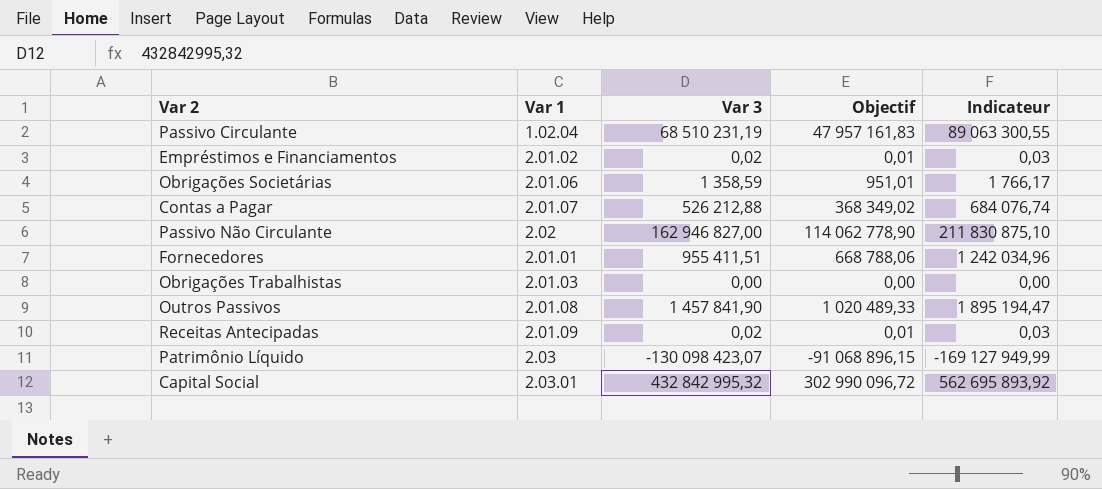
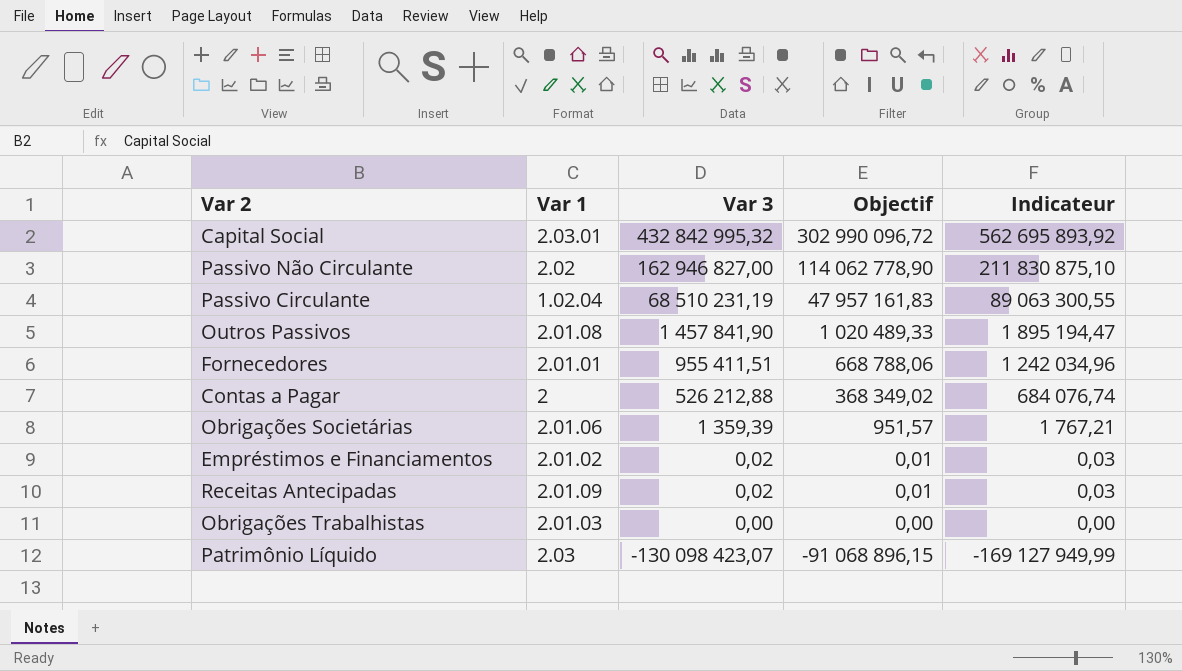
row order: none -> Var 3 descending
Contas a Pagar | Var 1: 2.01.07 -> 2
Obrigações Societárias | Var 3: 1 358,59 -> 1 359,39
Obrigações Societárias | Objectif: 951,01 -> 951,57
Obrigações Societárias | Indicateur: 1 766,17 -> 1 767,21

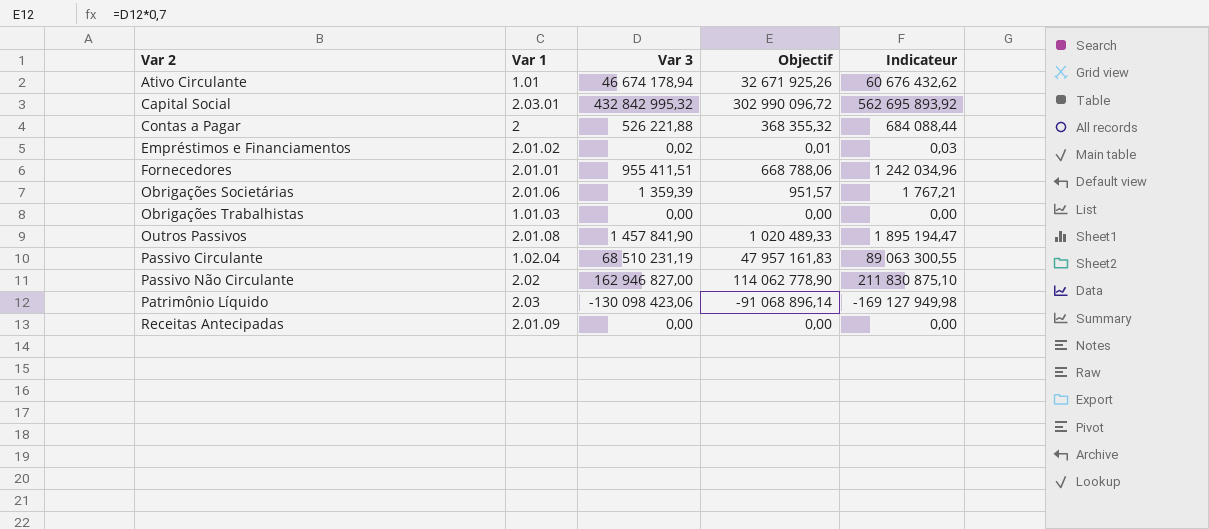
row order: Var 3 descending -> Var 2 ascending
row Ativo Circulante: none -> 1.01 | 46 674 178,94 | 32 671 925,26 | 60 676 432,62
Contas a Pagar | Var 3: 526 212,88 -> 526 221,88
Contas a Pagar | Objectif: 368 349,02 -> 368 355,32
Contas a Pagar | Indicateur: 684 076,74 -> 684 088,44
Obrigações Trabalhistas | Var 1: 2.01.03 -> 1.01.03
Patrimônio Líquido | Var 3: -130 098 423,07 -> -130 098 423,06
Patrimônio Líquido | Objectif: -91 068 896,15 -> -91 068 896,14
Patrimônio Líquido | Indicateur: -169 127 949,99 -> -169 127 949,98
Receitas Antecipadas | Var 3: 0,02 -> 0,00
Receitas Antecipadas | Objectif: 0,01 -> 0,00
Receitas Antecipadas | Indicateur: 0,03 -> 0,00

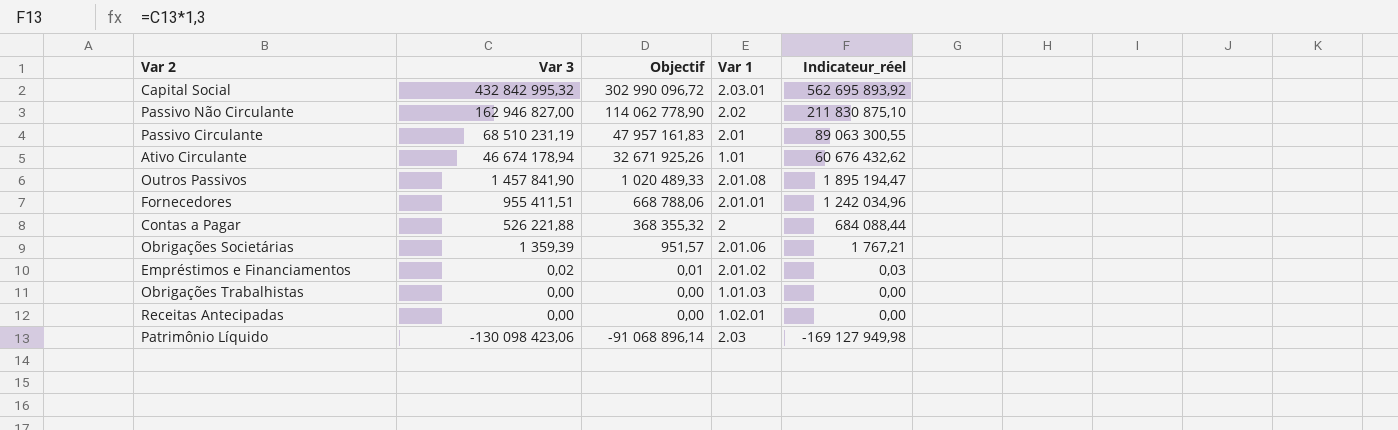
row order: Var 2 ascending -> Var 3 descending
column Var 1 | position: 2 -> 4
column name: Indicateur -> Indicateur_réel
Passivo Circulante | Var 1: 1.02.04 -> 2.01
Receitas Antecipadas | Var 1: 2.01.09 -> 1.02.01

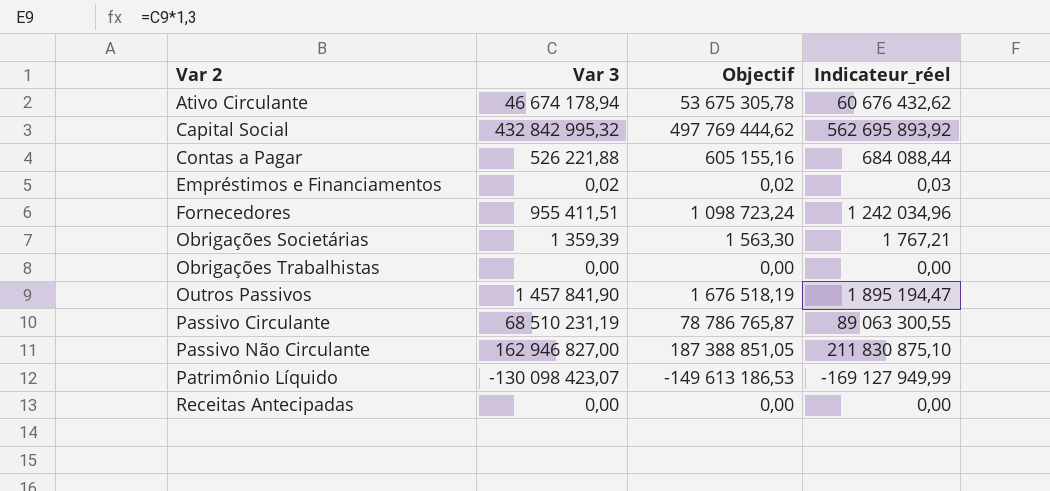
row order: Var 3 descending -> Var 2 ascending
column Var 1 | position: 4 -> none
column Objectif | formula: [Var 3] * 0,7 -> [Var 3] * 1,15
Patrimônio Líquido | Var 3: -130 098 423,06 -> -130 098 423,07
Patrimônio Líquido | Indicateur_réel: -169 127 949,98 -> -169 127 949,99

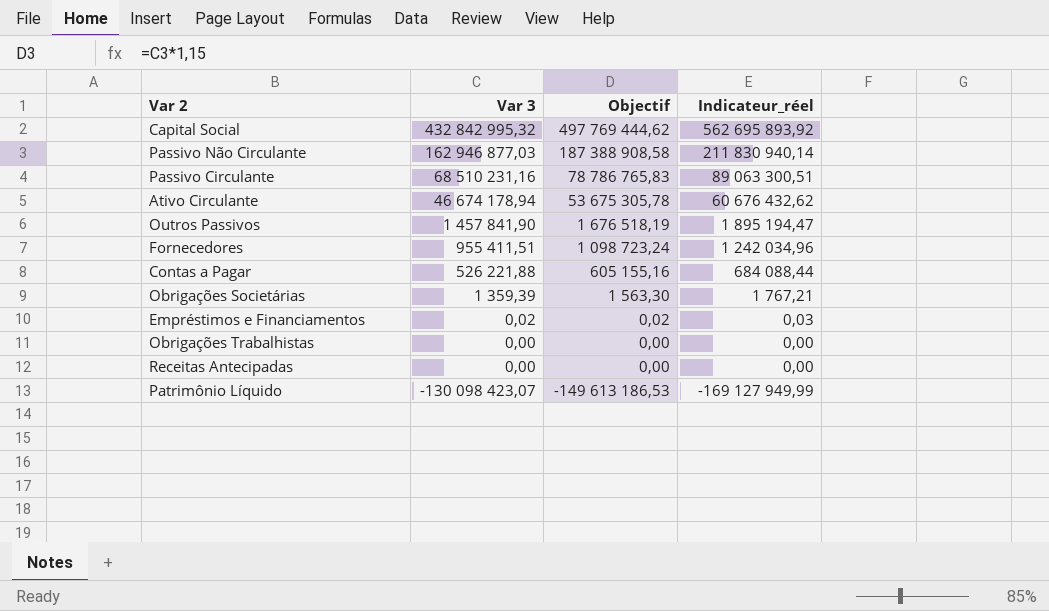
row order: Var 2 ascending -> Var 3 descending
Passivo Não Circulante | Var 3: 162 946 827,00 -> 162 946 877,03
Passivo Não Circulante | Objectif: 187 388 851,05 -> 187 388 908,58
Passivo Não Circulante | Indicateur_réel: 211 830 875,10 -> 211 830 940,14
Passivo Circulante | Var 3: 68 510 231,19 -> 68 510 231,16
Passivo Circulante | Objectif: 78 786 765,87 -> 78 786 765,83
Passivo Circulante | Indicateur_réel: 89 063 300,55 -> 89 063 300,51

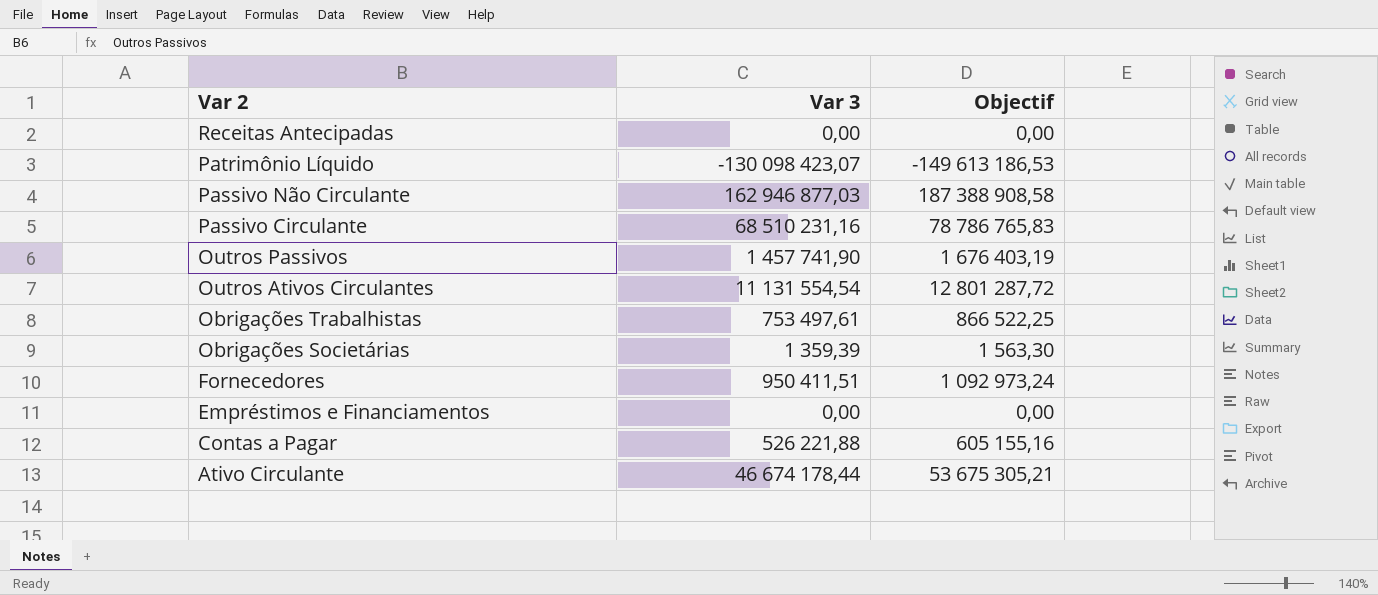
row order: Var 3 descending -> Var 2 descending
column Indicateur_réel | formula: [Var 3] * 1,3 -> none
row Capital Social: 432 842 995,32 | 497 769 444,62 | 562 695 893,92 -> none
Outros Passivos | Var 3: 1 457 841,90 -> 1 457 741,90
Outros Passivos | Objectif: 1 676 518,19 -> 1 676 403,19
row Outros Ativos Circulantes: none -> 11 131 554,54 | 12 801 287,72
Obrigações Trabalhistas | Var 3: 0,00 -> 753 497,61
Obrigações Trabalhistas | Objectif: 0,00 -> 866 522,25
Fornecedores | Var 3: 955 411,51 -> 950 411,51
Fornecedores | Objectif: 1 098 723,24 -> 1 092 973,24
Empréstimos e Financiamentos | Var 3: 0,02 -> 0,00
Empréstimos e Financiamentos | Objectif: 0,02 -> 0,00
Ativo Circulante | Var 3: 46 674 178,94 -> 46 674 178,44
Ativo Circulante | Objectif: 53 675 305,78 -> 53 675 305,21

